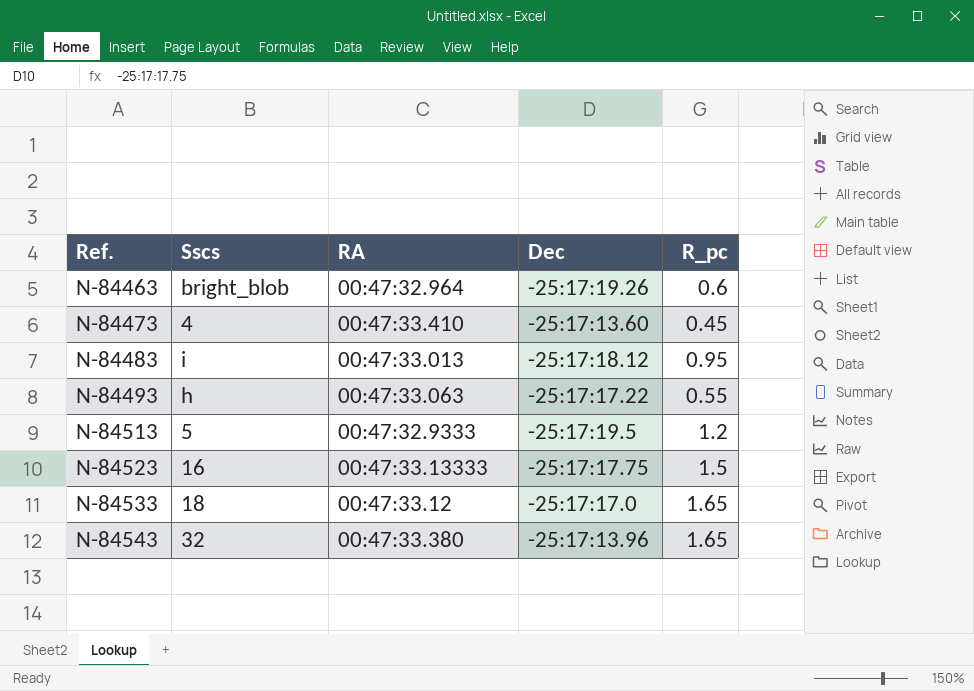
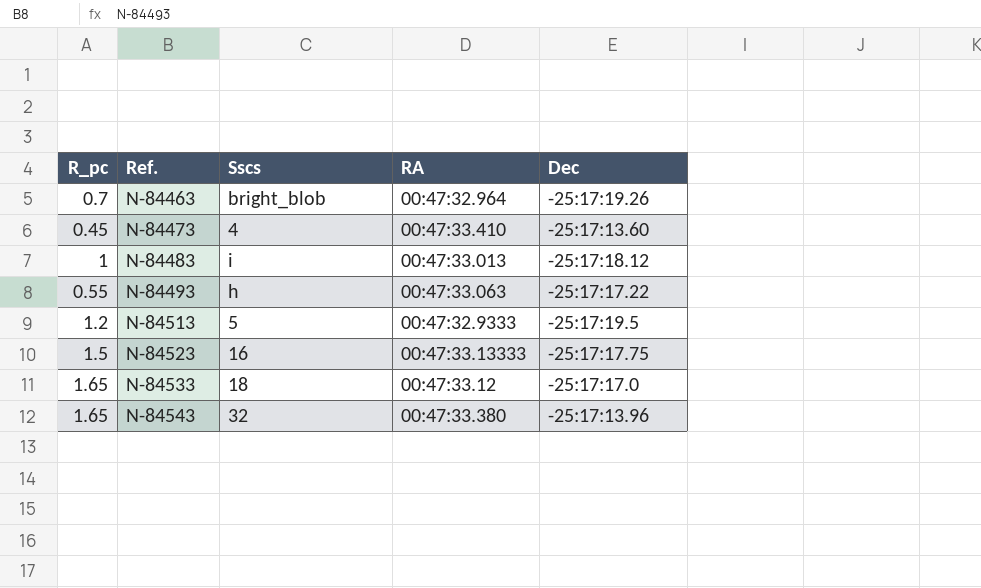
column R_pc | position: 5 -> 1
N-84463 | R_pc: 0.6 -> 0.7
N-84483 | R_pc: 0.95 -> 1

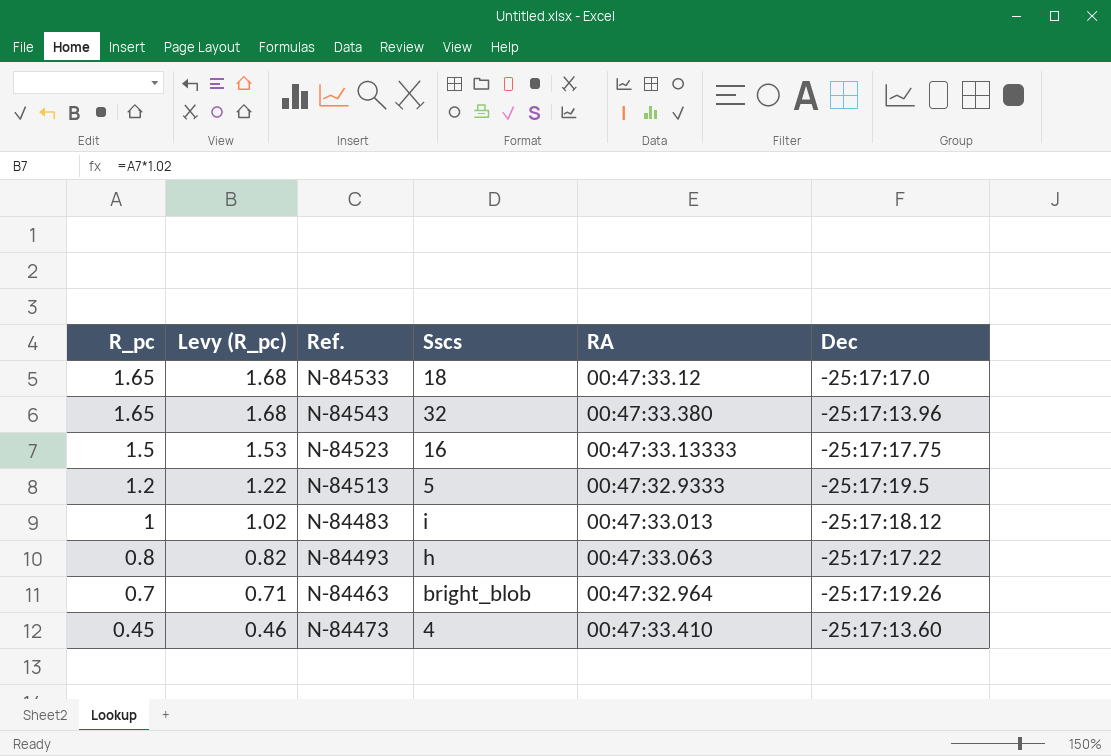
row order: Ref. ascending -> R_pc descending
column Levy (R_pc) | formula: none -> [R_pc] * 1.02
N-84493 | R_pc: 0.55 -> 0.8

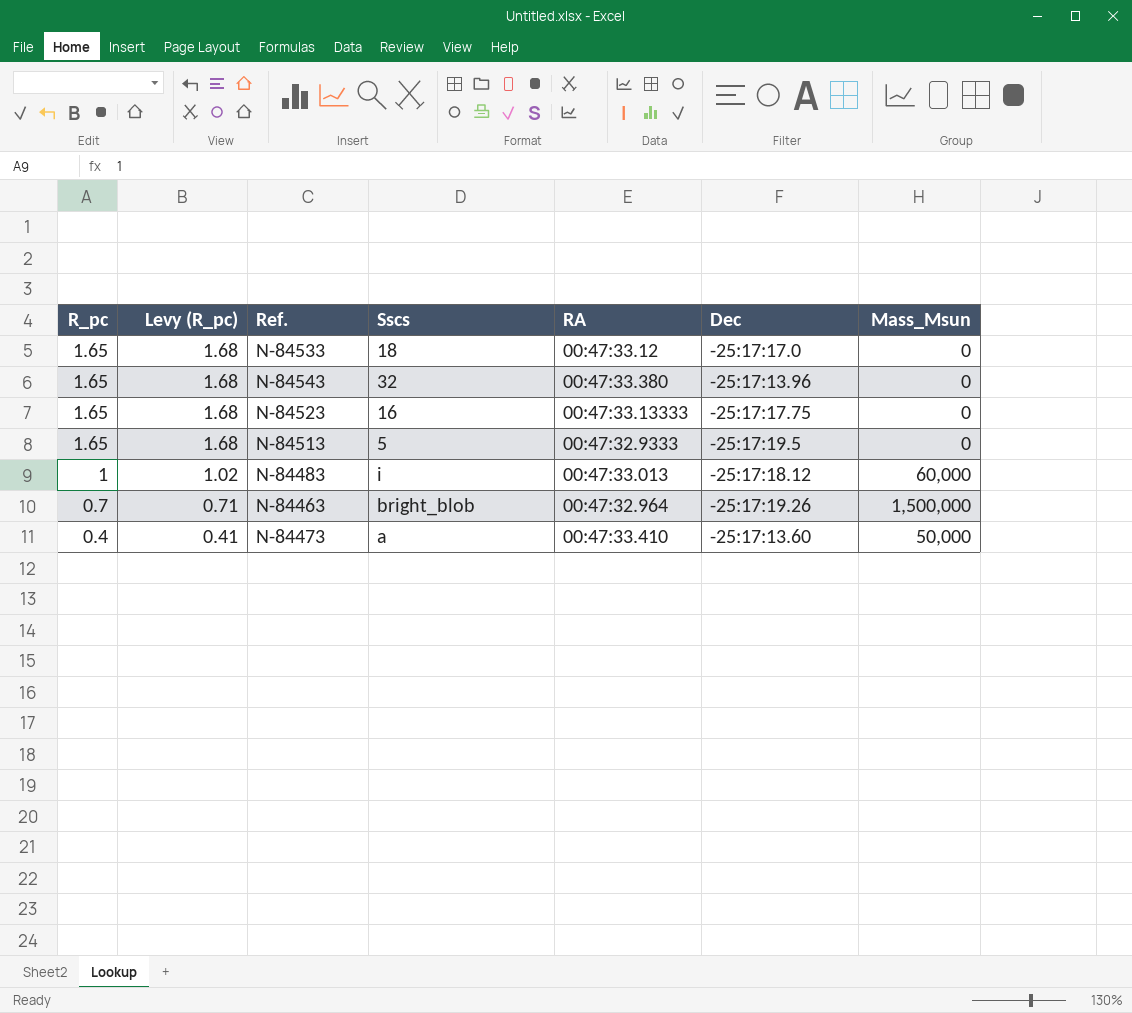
column Mass_Msun | position: none -> 7
row N-84493: 0.8 | 0.82 | h | 00:47:33.063 | -25:17:17.22 -> none
N-84523 | R_pc: 1.5 -> 1.65
N-84523 | Levy (R_pc): 1.53 -> 1.68
N-84513 | R_pc: 1.2 -> 1.65
N-84513 | Levy (R_pc): 1.22 -> 1.68
N-84473 | R_pc: 0.45 -> 0.4
N-84473 | Levy (R_pc): 0.46 -> 0.41
N-84473 | Sscs: 4 -> a

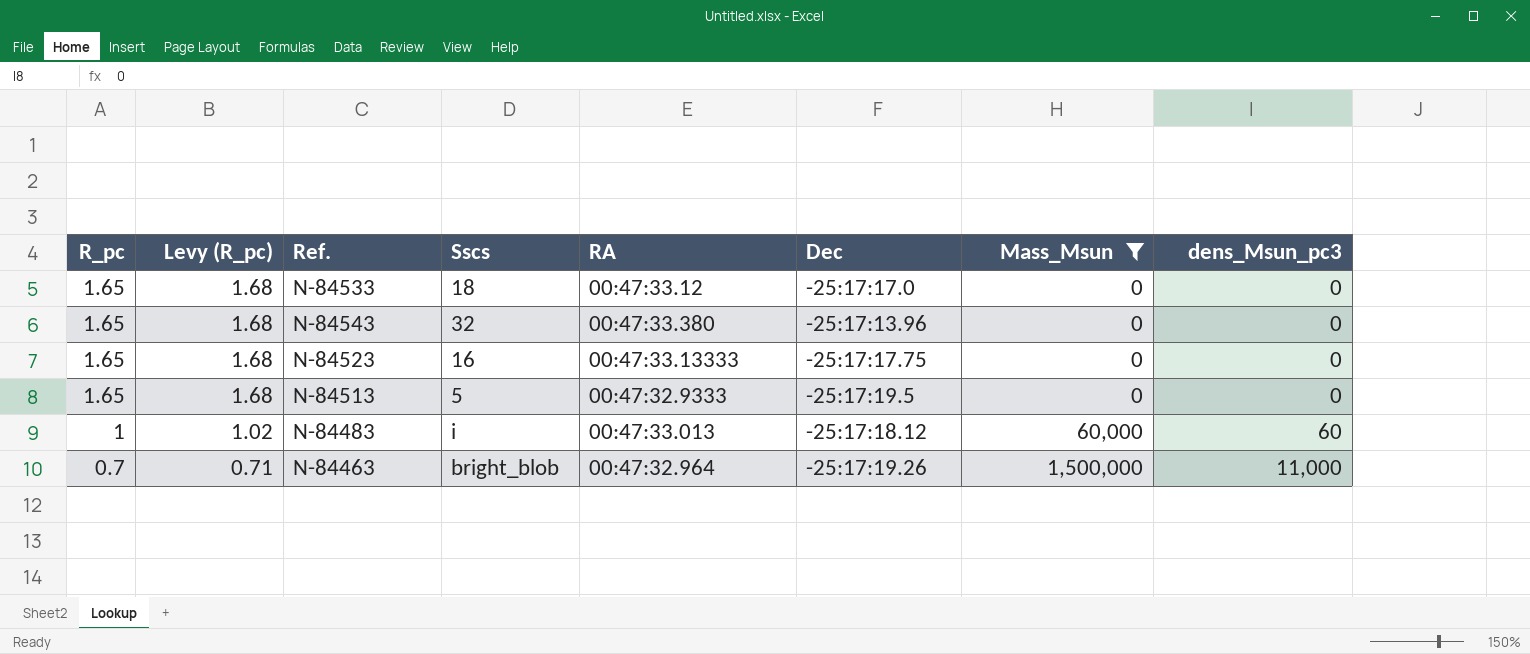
filter: none -> Mass_Msun != 50,000
column dens_Msun_pc3 | position: none -> 8

